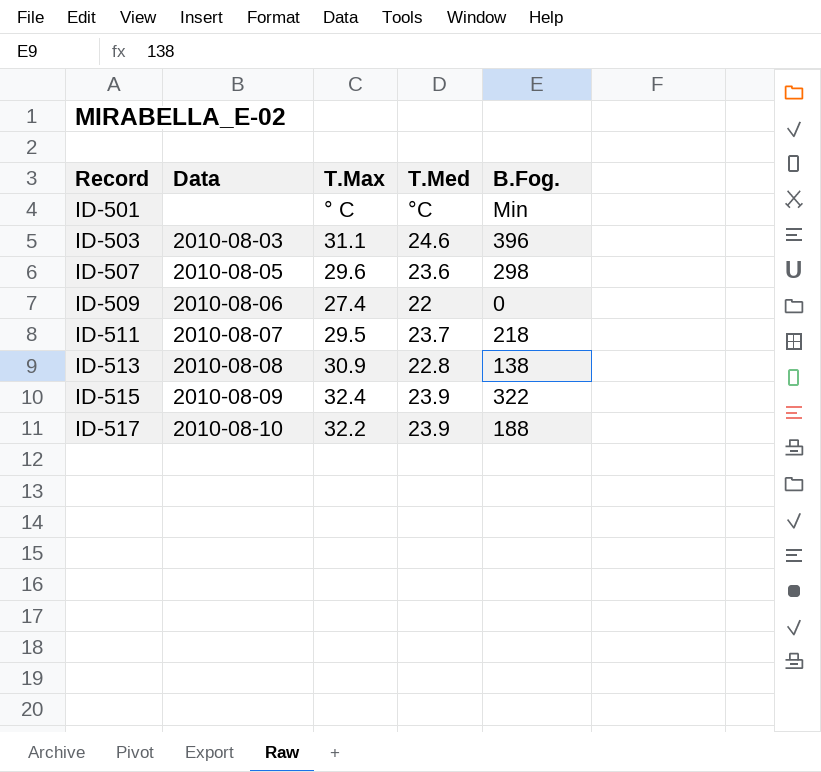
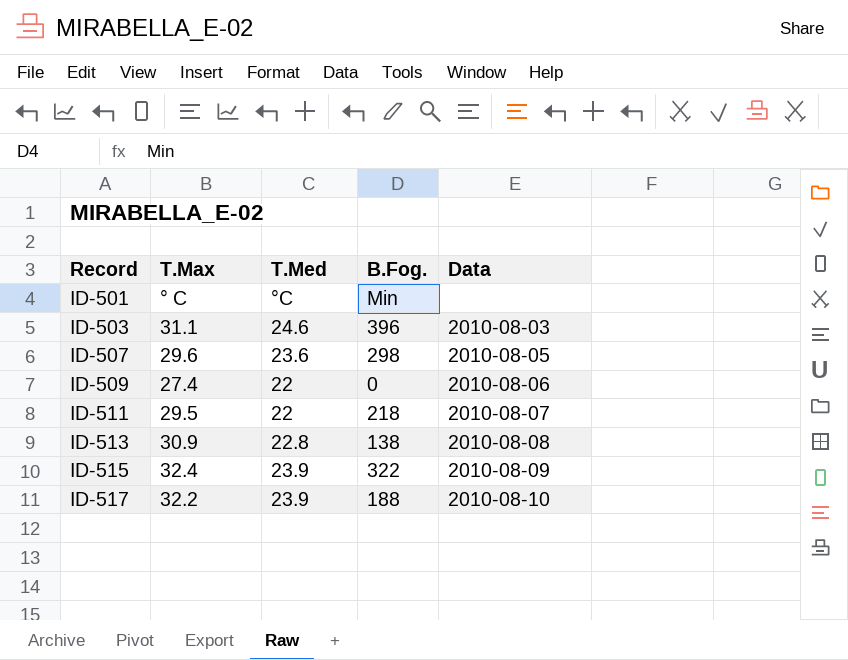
column Data | position: 2 -> 5
ID-511 | T.Med: 23.7 -> 22

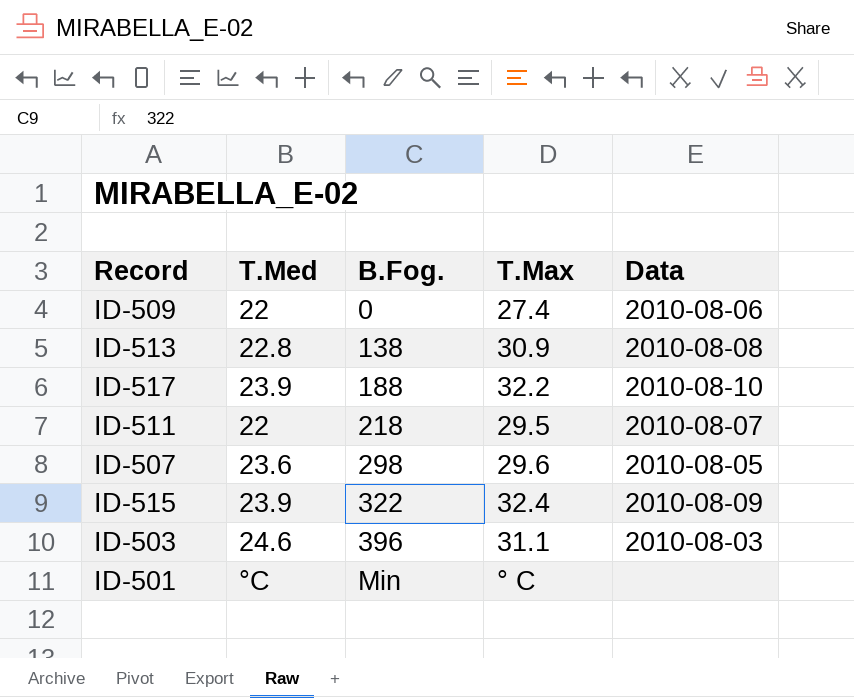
row order: Record ascending -> B.Fog. ascending
column T.Max | position: 2 -> 4

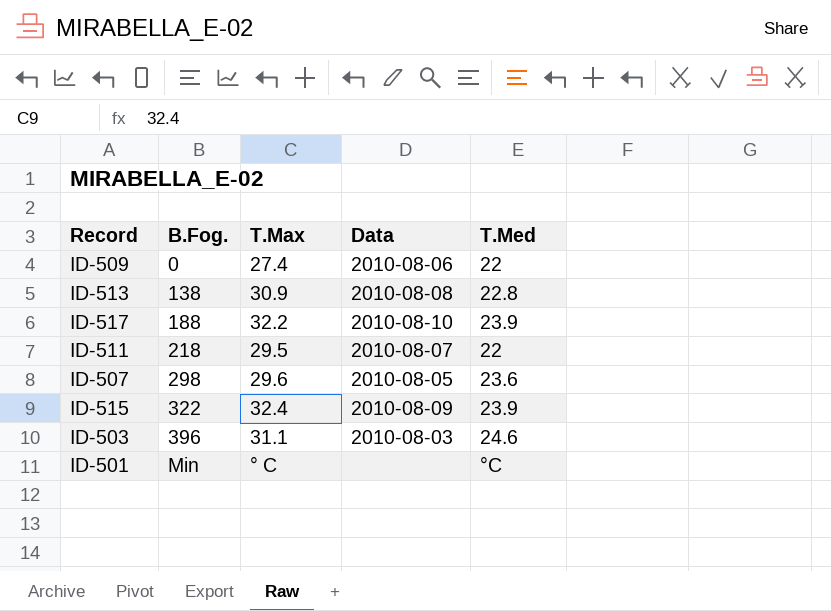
column T.Med | position: 2 -> 5

